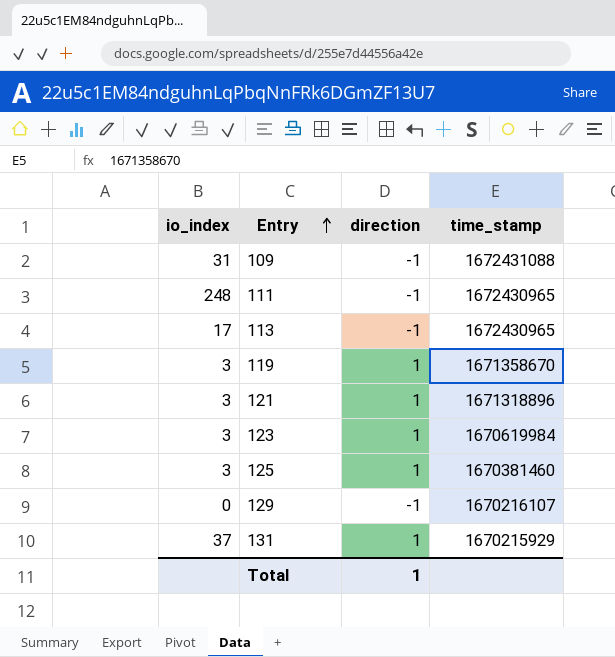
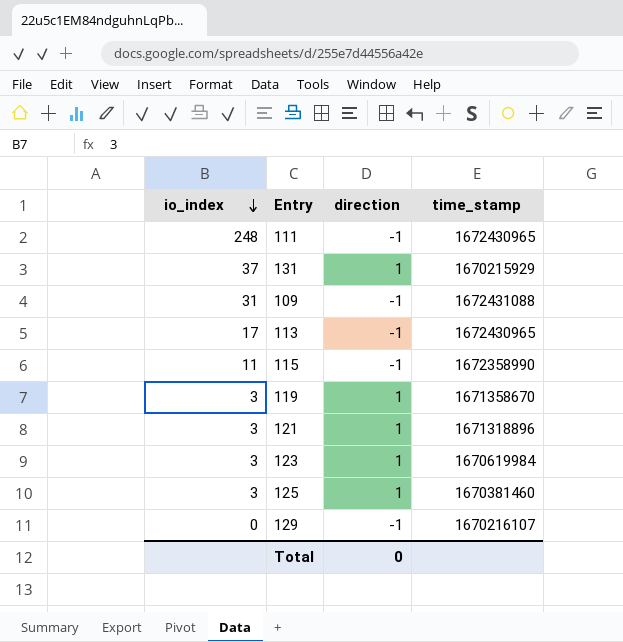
row order: Entry ascending -> io_index descending
row 115: none -> 11 | -1 | 1672358990
Total | direction: 1 -> 0

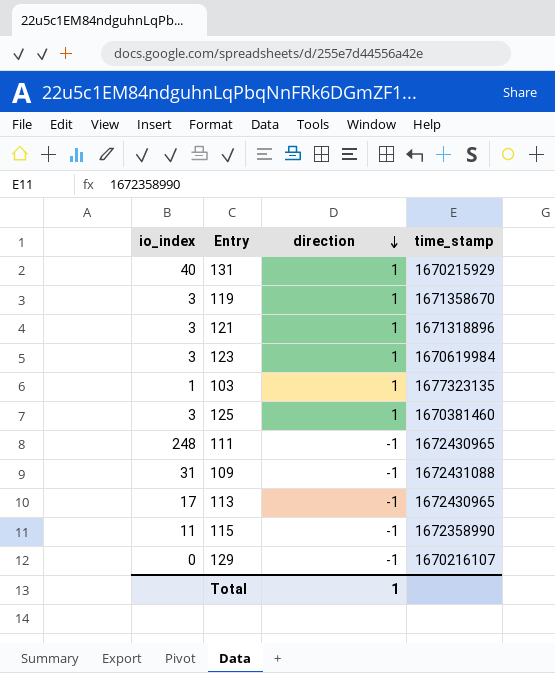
row order: io_index descending -> direction descending
131 | io_index: 37 -> 40
row 103: none -> 1 | 1 | 1677323135
Total | direction: 0 -> 1

